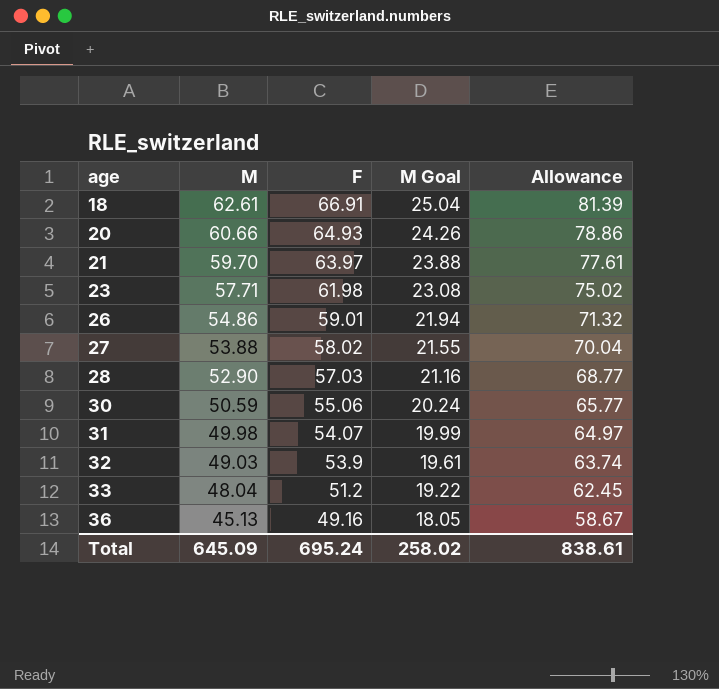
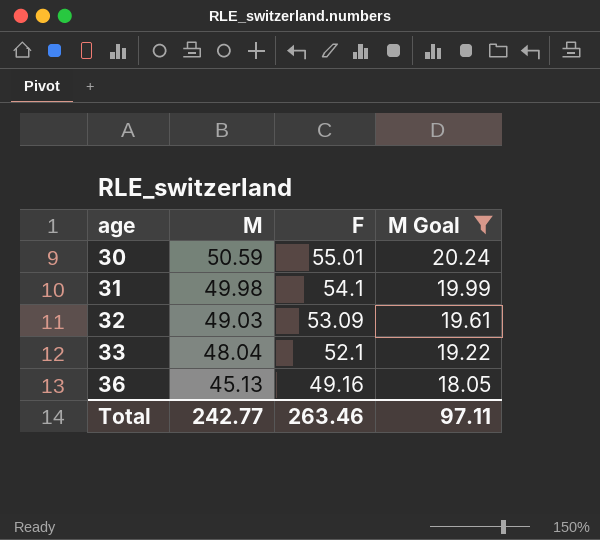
filter: none -> M Goal <= 20.24
column Allowance | formula: [M] * 1.3 -> none
30 | F: 55.06 -> 55.01
31 | F: 54.07 -> 54.1
32 | F: 53.9 -> 53.09
33 | F: 51.2 -> 52.1
Total | M: 645.09 -> 242.77
Total | F: 695.24 -> 263.46
Total | M Goal: 258.02 -> 97.11

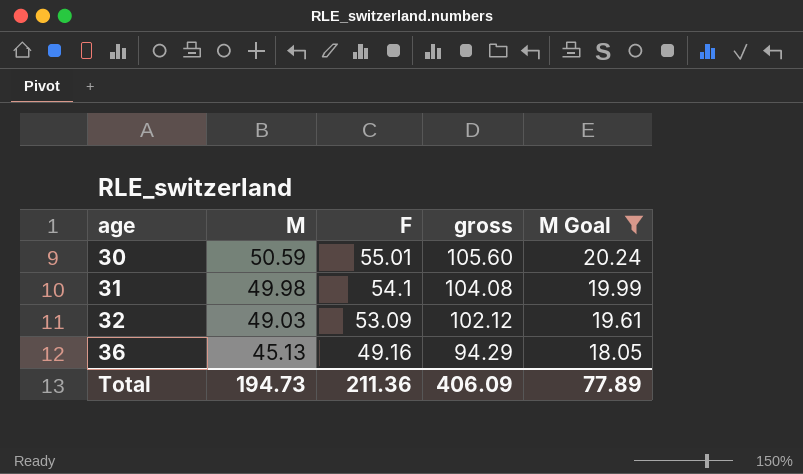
column gross | formula: none -> [M] + [F]
row 33: 48.04 | 52.1 | 19.22 -> none
Total | M: 242.77 -> 194.73
Total | F: 263.46 -> 211.36
Total | M Goal: 97.11 -> 77.89

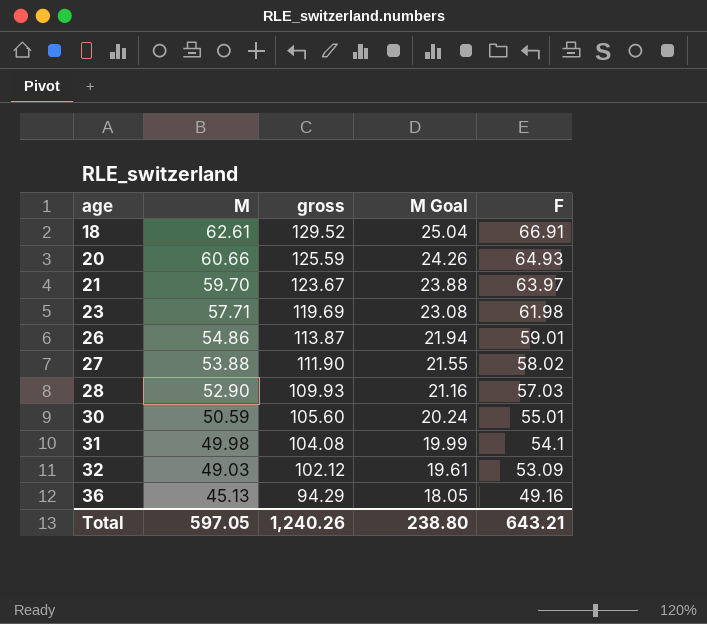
filter: M Goal <= 20.24 -> none
column F | position: 3 -> 5
Total | M: 194.73 -> 597.05
Total | gross: 406.09 -> 1,240.26
Total | M Goal: 77.89 -> 238.80
Total | F: 211.36 -> 643.21

